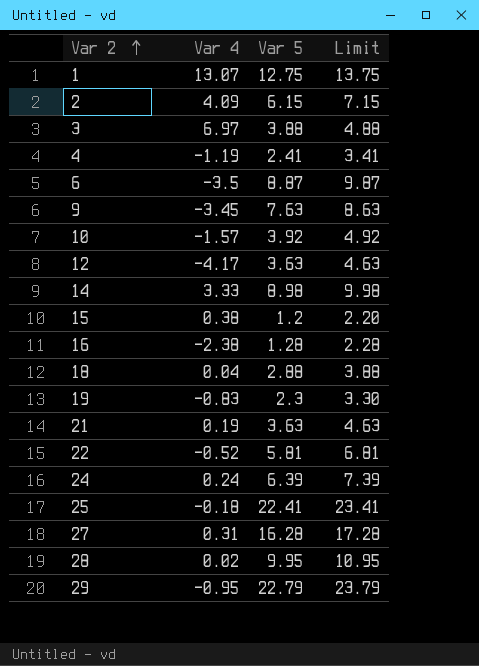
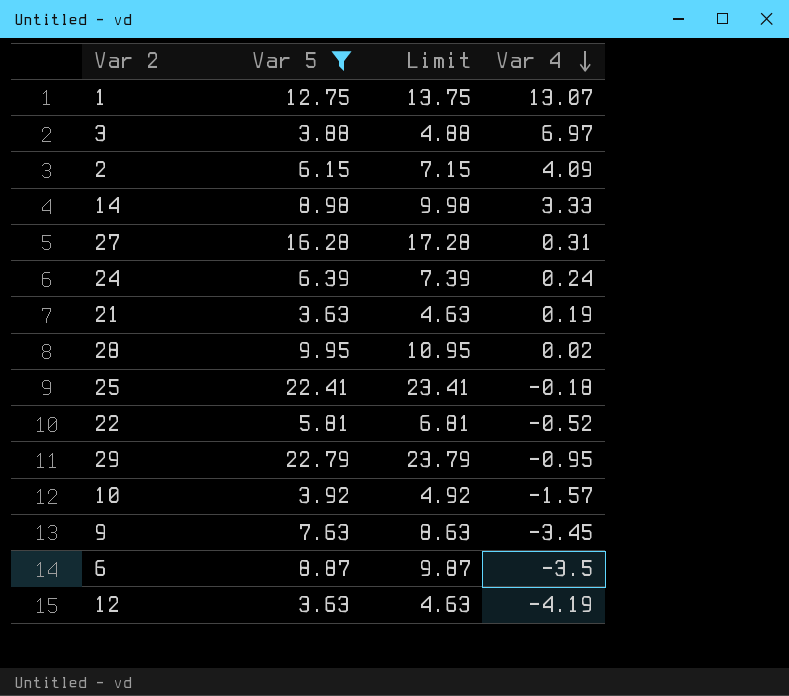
filter: none -> Var 5 >= 3.63
row order: Var 2 ascending -> Var 4 descending
column Var 4 | position: 2 -> 4
12 | Var 4: -4.17 -> -4.19

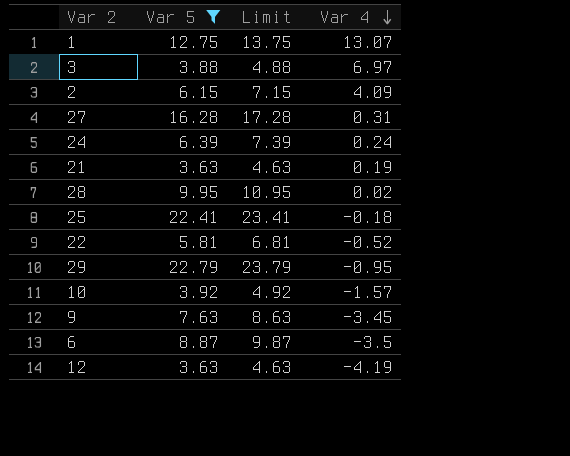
row 14: 8.98 | 9.98 | 3.33 -> none

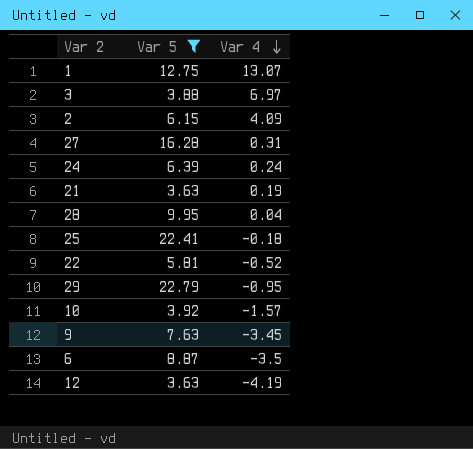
column Limit | formula: [Var 5] + 1 -> none
28 | Var 4: 0.02 -> 0.04

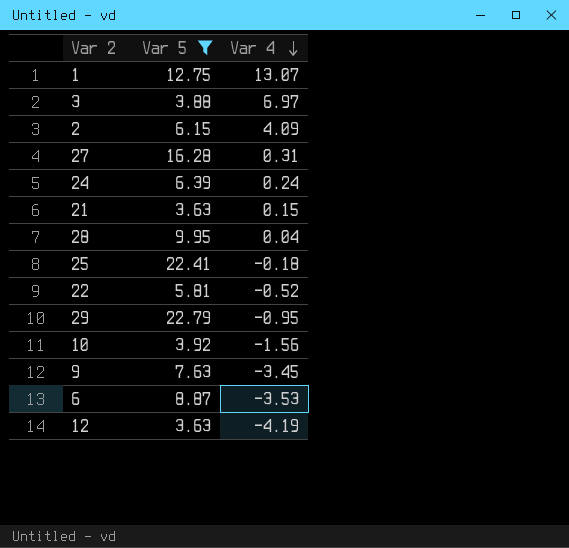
21 | Var 4: 0.19 -> 0.15
10 | Var 4: -1.57 -> -1.56
6 | Var 4: -3.5 -> -3.53

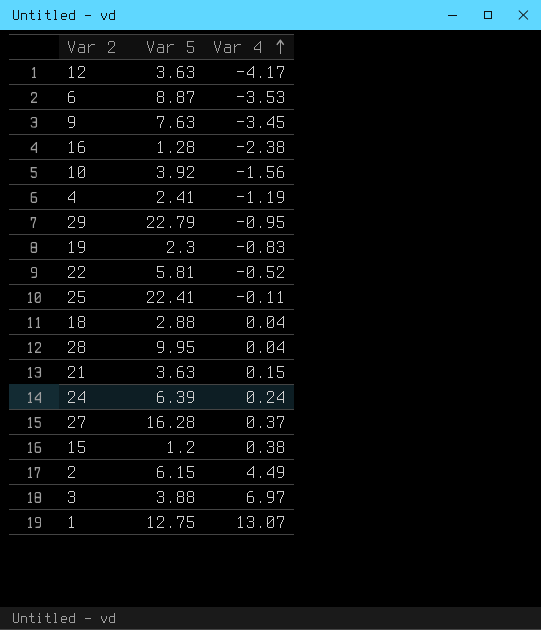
filter: Var 5 >= 3.63 -> none
row order: Var 4 descending -> Var 4 ascending
12 | Var 4: -4.19 -> -4.17
25 | Var 4: -0.18 -> -0.11
27 | Var 4: 0.31 -> 0.37
2 | Var 4: 4.09 -> 4.49

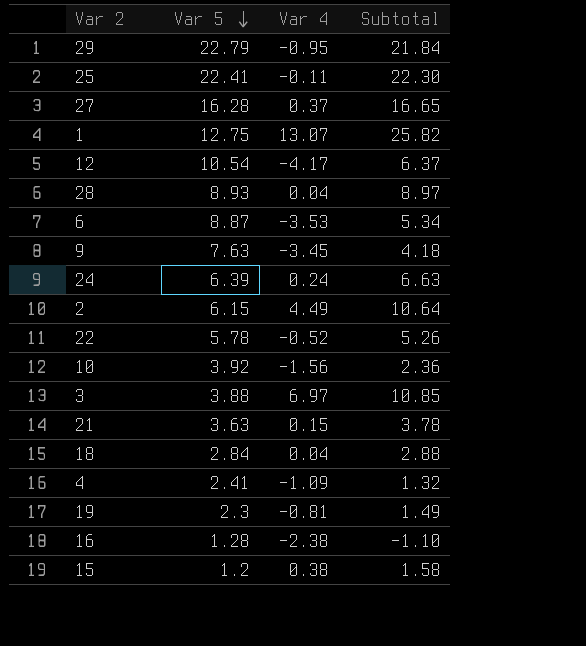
row order: Var 4 ascending -> Var 5 descending
column Subtotal | formula: none -> [Var 5] + [Var 4]
12 | Var 5: 3.63 -> 10.54
28 | Var 5: 9.95 -> 8.93
22 | Var 5: 5.81 -> 5.78
18 | Var 5: 2.88 -> 2.84
4 | Var 4: -1.19 -> -1.09
19 | Var 4: -0.83 -> -0.81

